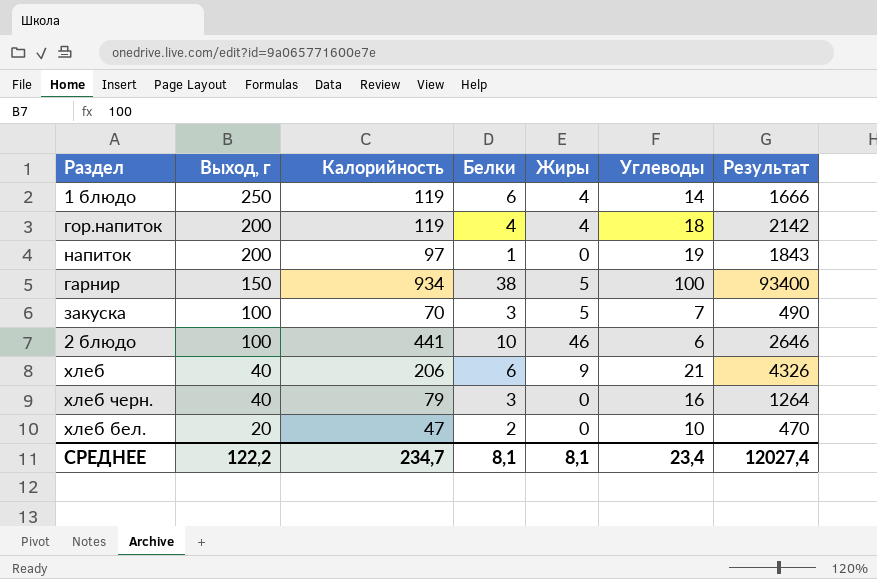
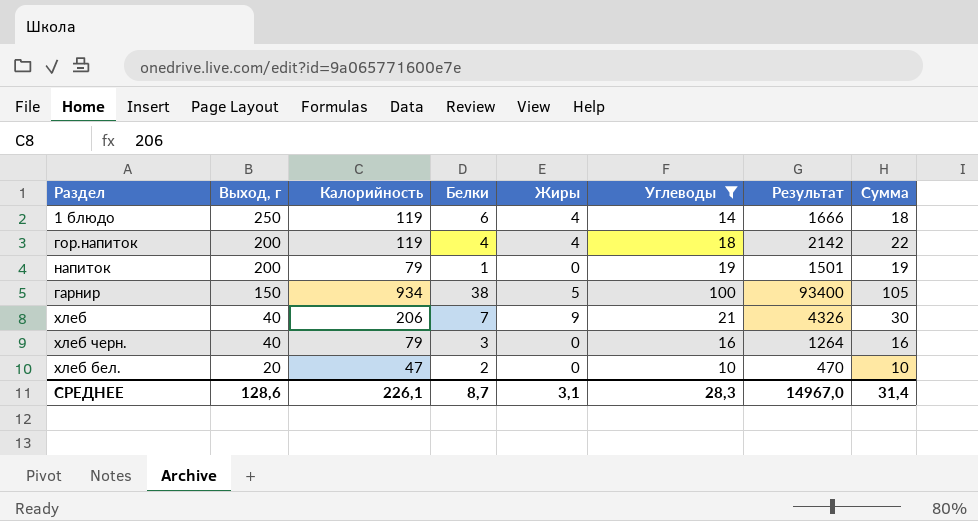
filter: none -> Углеводы >= 10
column Сумма | formula: none -> [Жиры] + [Углеводы]
напиток | Калорийность: 97 -> 79
напиток | Результат: 1843 -> 1501
хлеб | Белки: 6 -> 7
СРЕДНЕЕ | Выход, г: 122,2 -> 128,6
СРЕДНЕЕ | Калорийность: 234,7 -> 226,1
СРЕДНЕЕ | Белки: 8,1 -> 8,7
СРЕДНЕЕ | Жиры: 8,1 -> 3,1
СРЕДНЕЕ | Углеводы: 23,4 -> 28,3
СРЕДНЕЕ | Результат: 12027,4 -> 14967,0

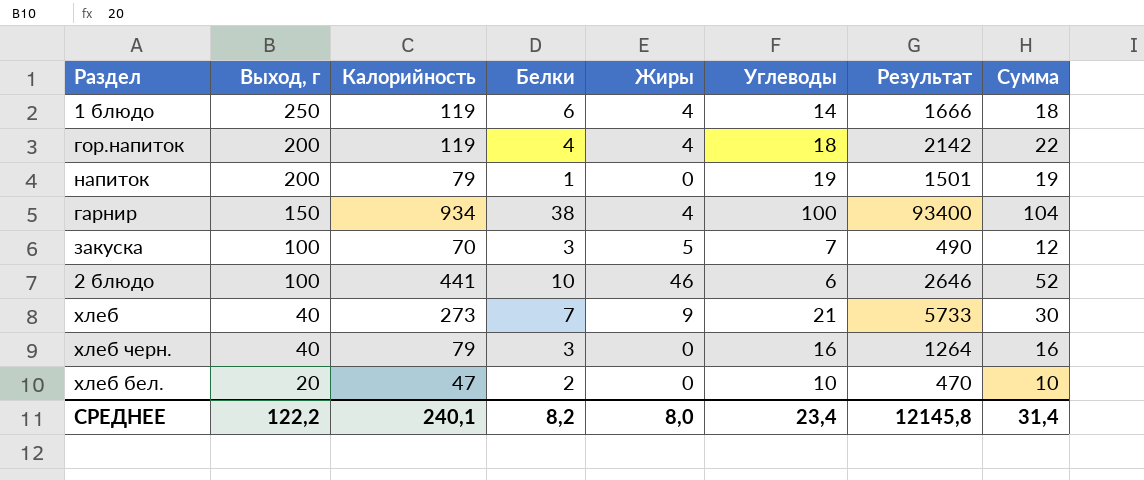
filter: Углеводы >= 10 -> none
гарнир | Жиры: 5 -> 4
гарнир | Сумма: 105 -> 104
хлеб | Калорийность: 206 -> 273
хлеб | Результат: 4326 -> 5733
СРЕДНЕЕ | Выход, г: 128,6 -> 122,2
СРЕДНЕЕ | Калорийность: 226,1 -> 240,1
СРЕДНЕЕ | Белки: 8,7 -> 8,2
СРЕДНЕЕ | Жиры: 3,1 -> 8,0
СРЕДНЕЕ | Углеводы: 28,3 -> 23,4
СРЕДНЕЕ | Результат: 14967,0 -> 12145,8

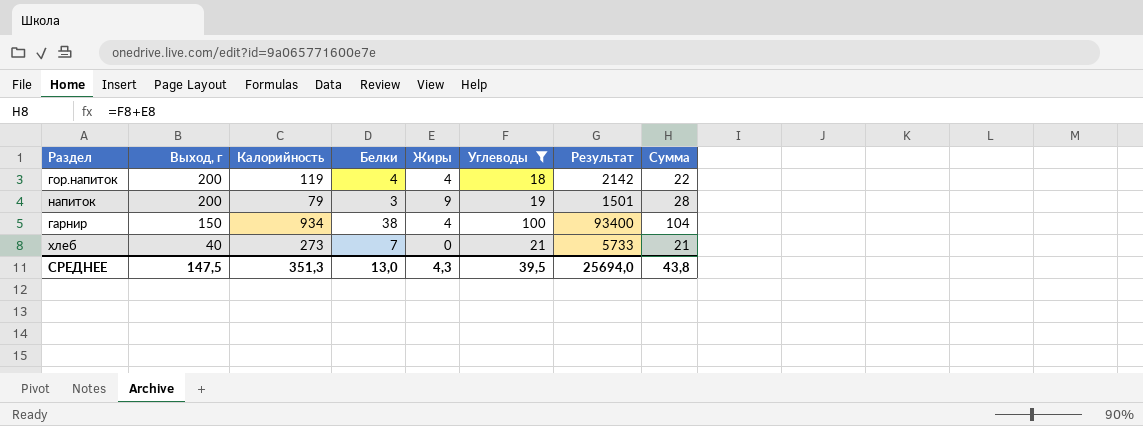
filter: none -> Углеводы >= 18
напиток | Белки: 1 -> 3
напиток | Жиры: 0 -> 9
напиток | Сумма: 19 -> 28
хлеб | Жиры: 9 -> 0
хлеб | Сумма: 30 -> 21
СРЕДНЕЕ | Выход, г: 122,2 -> 147,5
СРЕДНЕЕ | Калорийность: 240,1 -> 351,3
СРЕДНЕЕ | Белки: 8,2 -> 13,0
СРЕДНЕЕ | Жиры: 8,0 -> 4,3
СРЕДНЕЕ | Углеводы: 23,4 -> 39,5
СРЕДНЕЕ | Результат: 12145,8 -> 25694,0
СРЕДНЕЕ | Сумма: 31,4 -> 43,8

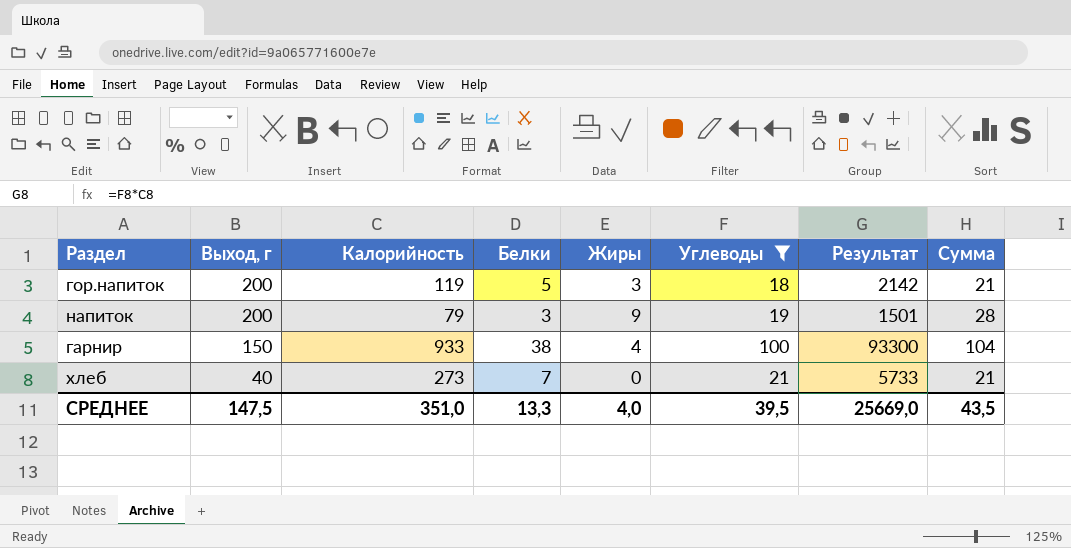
гор.напиток | Белки: 4 -> 5
гор.напиток | Жиры: 4 -> 3
гор.напиток | Сумма: 22 -> 21
гарнир | Калорийность: 934 -> 933
гарнир | Результат: 93400 -> 93300
СРЕДНЕЕ | Калорийность: 351,3 -> 351,0
СРЕДНЕЕ | Белки: 13,0 -> 13,3
СРЕДНЕЕ | Жиры: 4,3 -> 4,0
СРЕДНЕЕ | Результат: 25694,0 -> 25669,0
СРЕДНЕЕ | Сумма: 43,8 -> 43,5

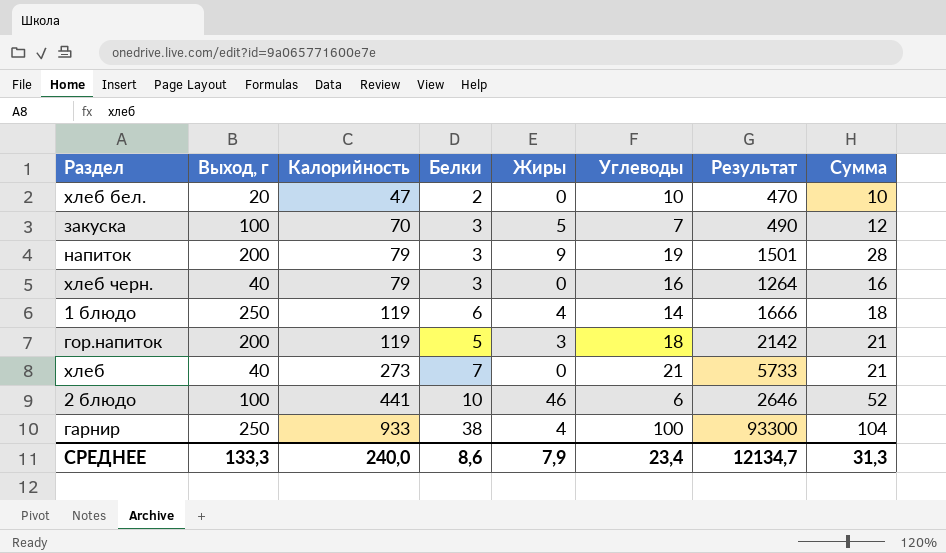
filter: Углеводы >= 18 -> none
row order: Выход, г descending -> Калорийность ascending
гарнир | Выход, г: 150 -> 250
СРЕДНЕЕ | Выход, г: 147,5 -> 133,3
СРЕДНЕЕ | Калорийность: 351,0 -> 240,0
СРЕДНЕЕ | Белки: 13,3 -> 8,6
СРЕДНЕЕ | Жиры: 4,0 -> 7,9
СРЕДНЕЕ | Углеводы: 39,5 -> 23,4
СРЕДНЕЕ | Результат: 25669,0 -> 12134,7
СРЕДНЕЕ | Сумма: 43,5 -> 31,3

